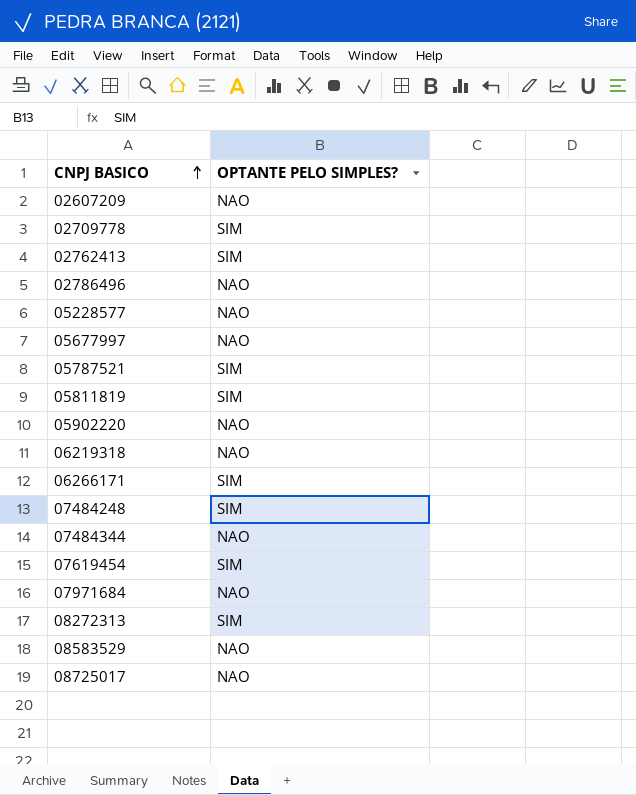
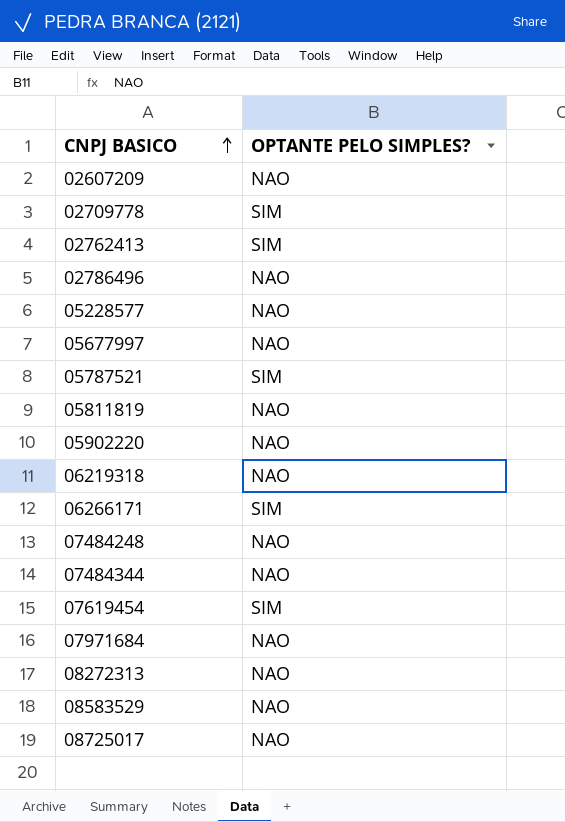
05811819 | OPTANTE PELO SIMPLES?: SIM -> NAO
07484248 | OPTANTE PELO SIMPLES?: SIM -> NAO
08272313 | OPTANTE PELO SIMPLES?: SIM -> NAO

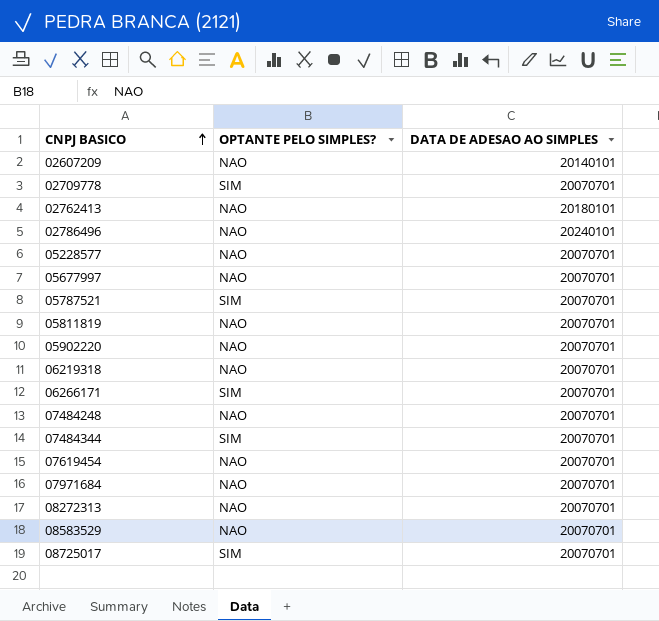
column DATA DE ADESAO AO SIMPLES | position: none -> 3
02762413 | OPTANTE PELO SIMPLES?: SIM -> NAO
07484344 | OPTANTE PELO SIMPLES?: NAO -> SIM
07619454 | OPTANTE PELO SIMPLES?: SIM -> NAO
08725017 | OPTANTE PELO SIMPLES?: NAO -> SIM

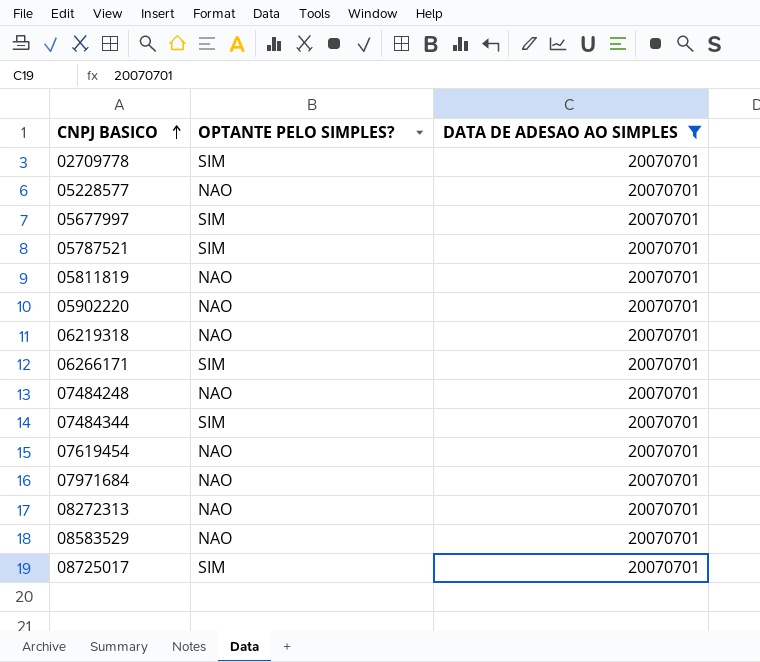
filter: none -> DATA DE ADESAO AO SIMPLES = 20070701
05677997 | OPTANTE PELO SIMPLES?: NAO -> SIM

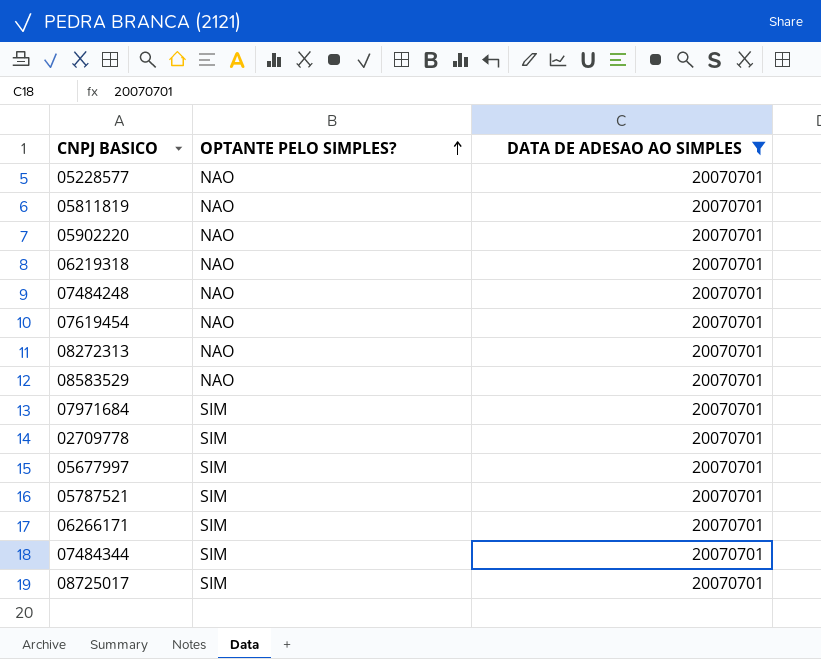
row order: CNPJ BASICO ascending -> OPTANTE PELO SIMPLES? ascending
07971684 | OPTANTE PELO SIMPLES?: NAO -> SIM

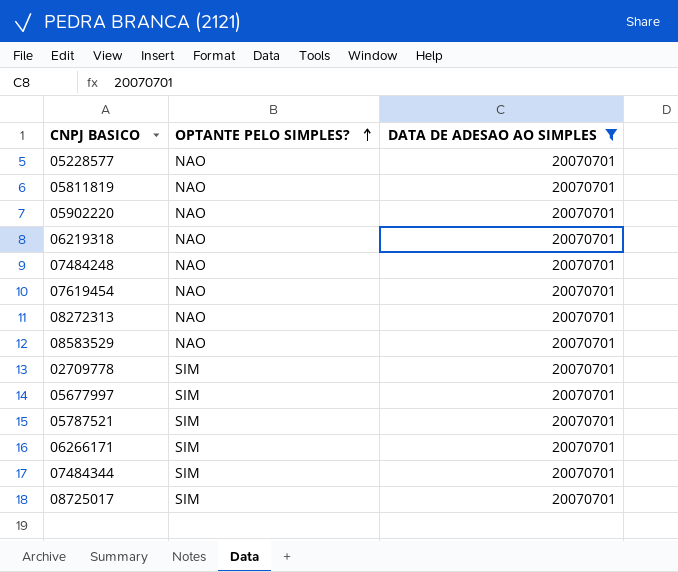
row 07971684: SIM | 20070701 -> none

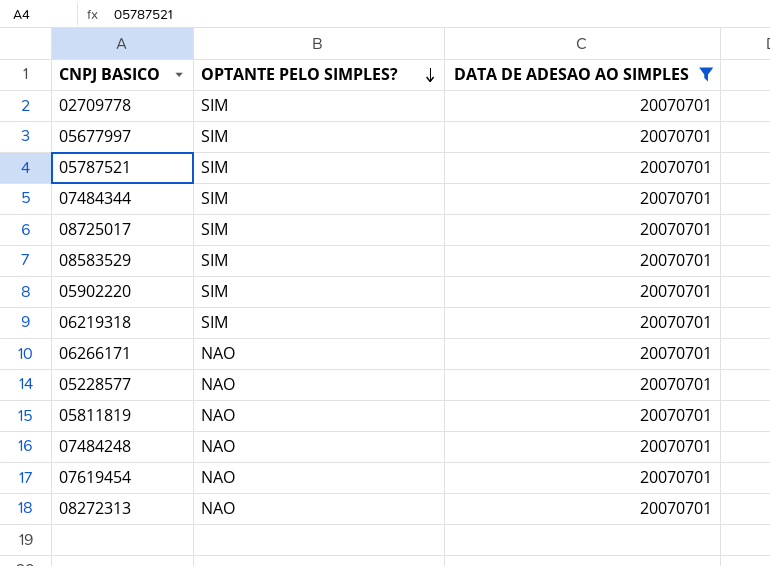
row order: OPTANTE PELO SIMPLES? ascending -> OPTANTE PELO SIMPLES? descending
08583529 | OPTANTE PELO SIMPLES?: NAO -> SIM
05902220 | OPTANTE PELO SIMPLES?: NAO -> SIM
06219318 | OPTANTE PELO SIMPLES?: NAO -> SIM
06266171 | OPTANTE PELO SIMPLES?: SIM -> NAO

